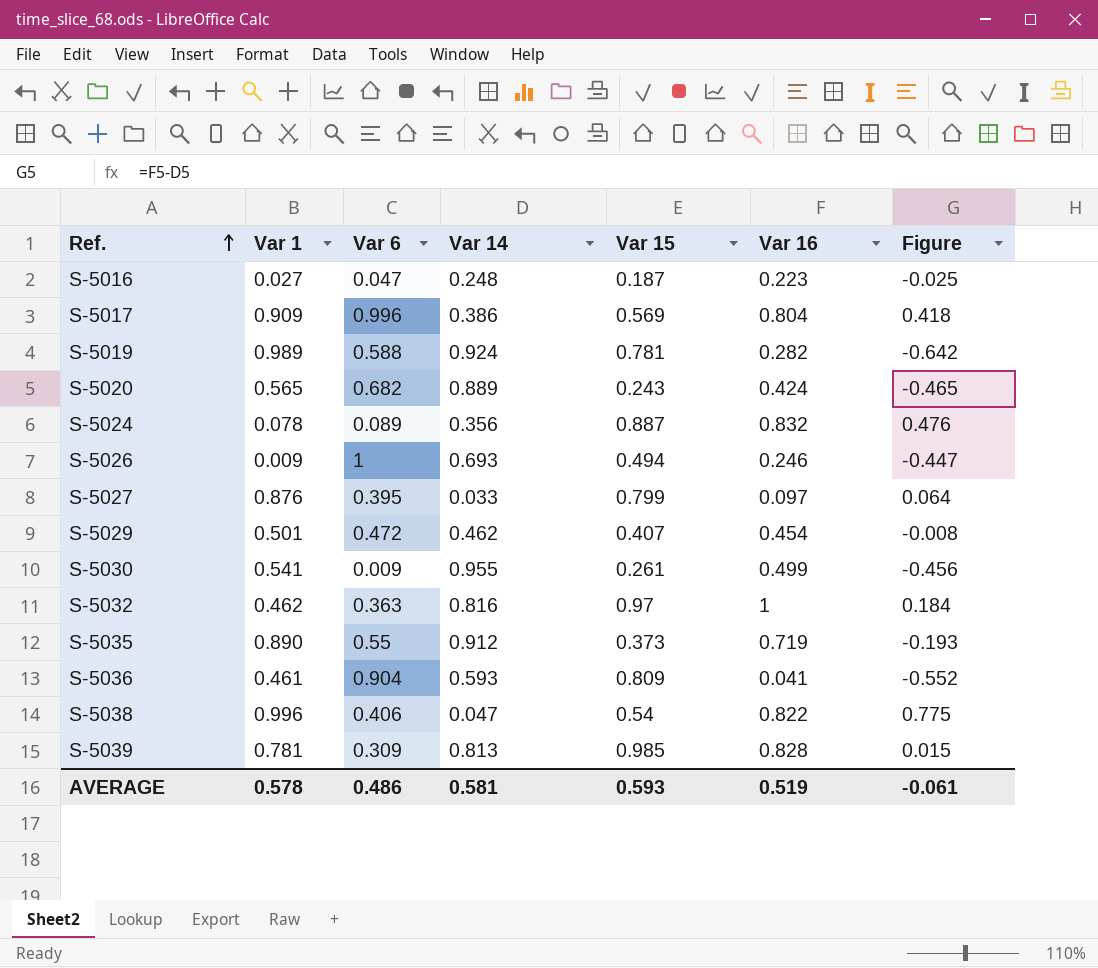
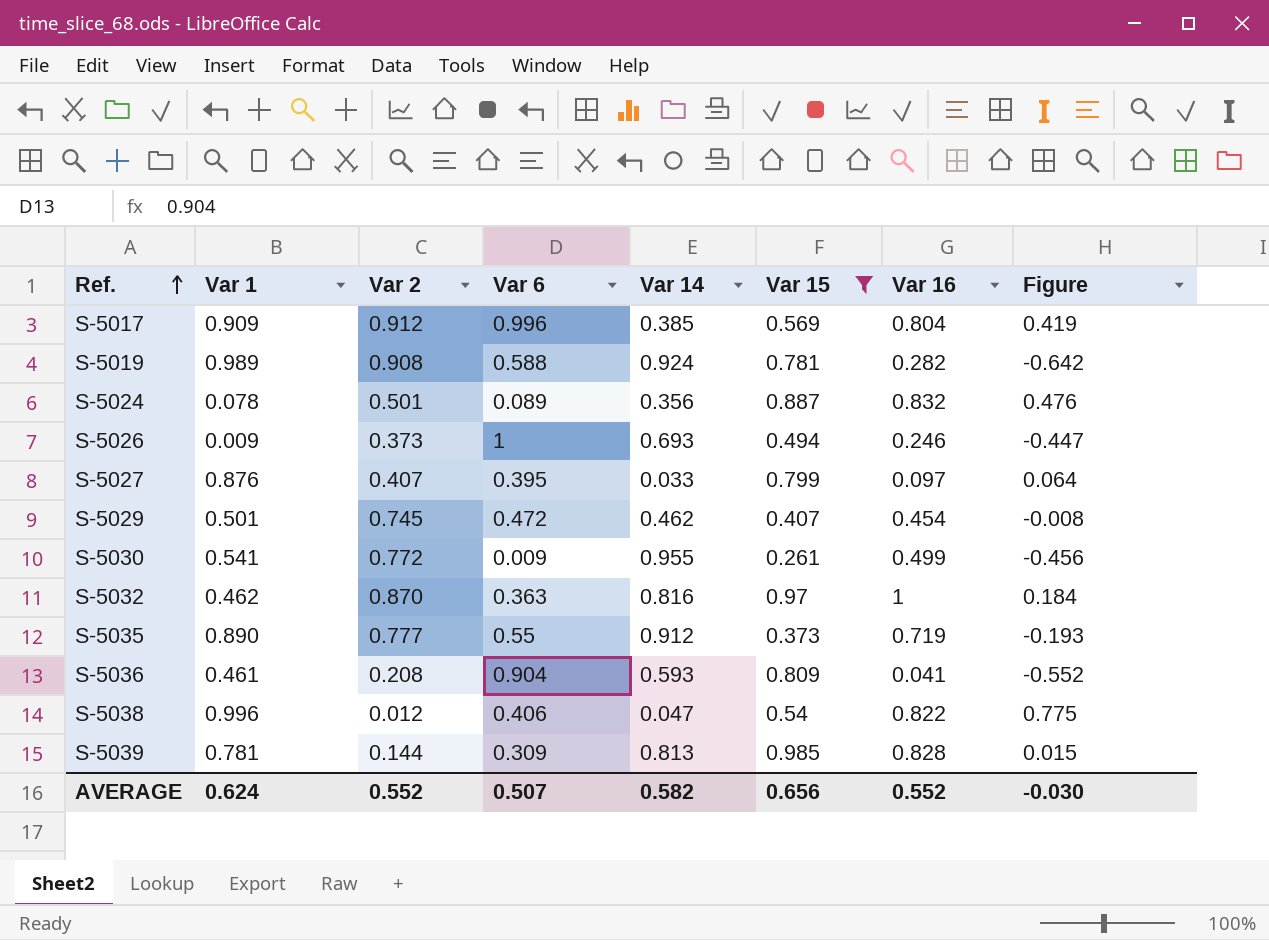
filter: none -> Var 15 >= 0.261
column Var 2 | position: none -> 3
S-5017 | Var 14: 0.386 -> 0.385
S-5017 | Figure: 0.418 -> 0.419
AVERAGE | Var 1: 0.578 -> 0.624
AVERAGE | Var 6: 0.486 -> 0.507
AVERAGE | Var 14: 0.581 -> 0.582
AVERAGE | Var 15: 0.593 -> 0.656
AVERAGE | Var 16: 0.519 -> 0.552
AVERAGE | Figure: -0.061 -> -0.030

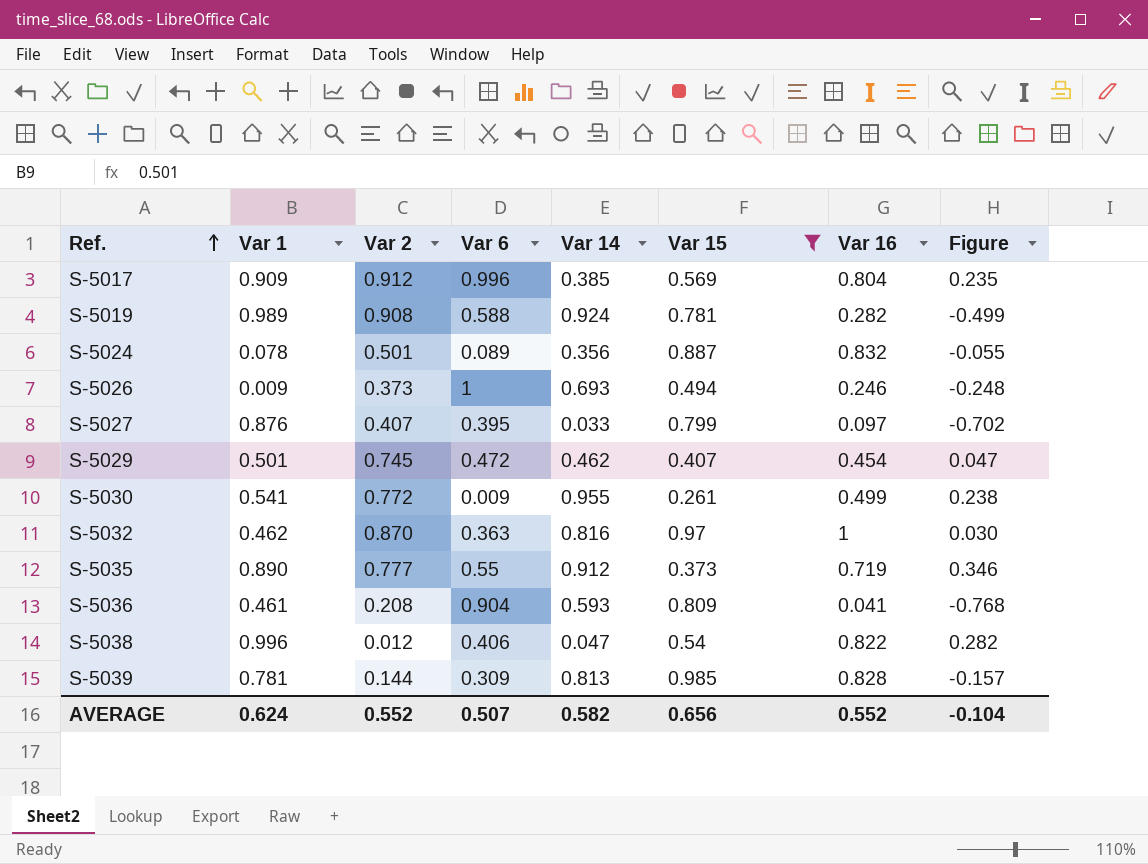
column Figure | formula: [Var 16] - [Var 14] -> [Var 16] - [Var 15]
AVERAGE | Figure: -0.030 -> -0.104

